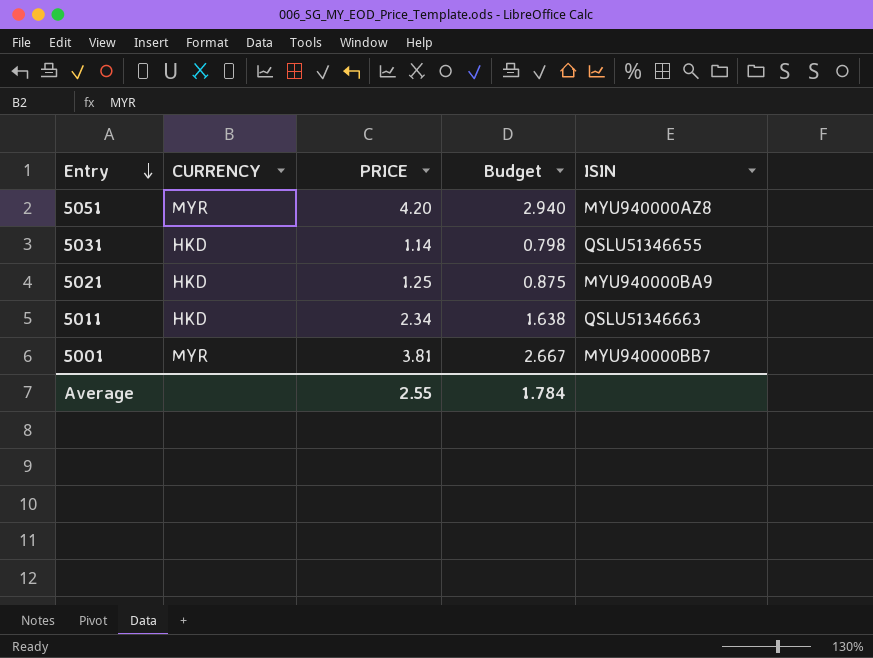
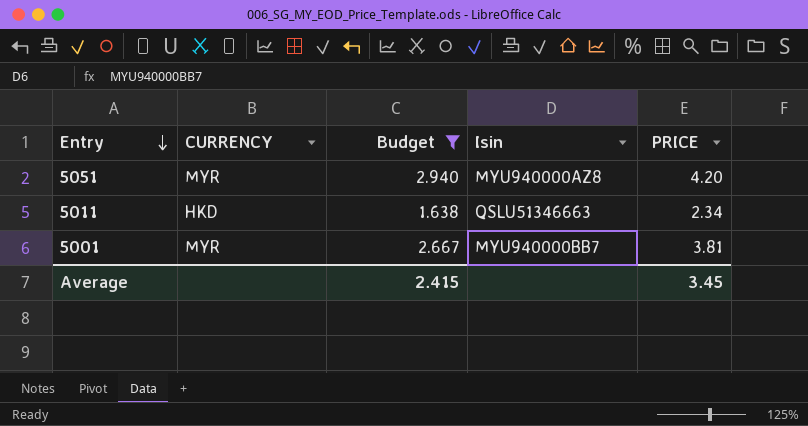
filter: none -> Budget >= 1.638
column name: ISIN -> Isin
column PRICE | position: 3 -> 5
Average | Budget: 1.784 -> 2.415
Average | PRICE: 2.55 -> 3.45

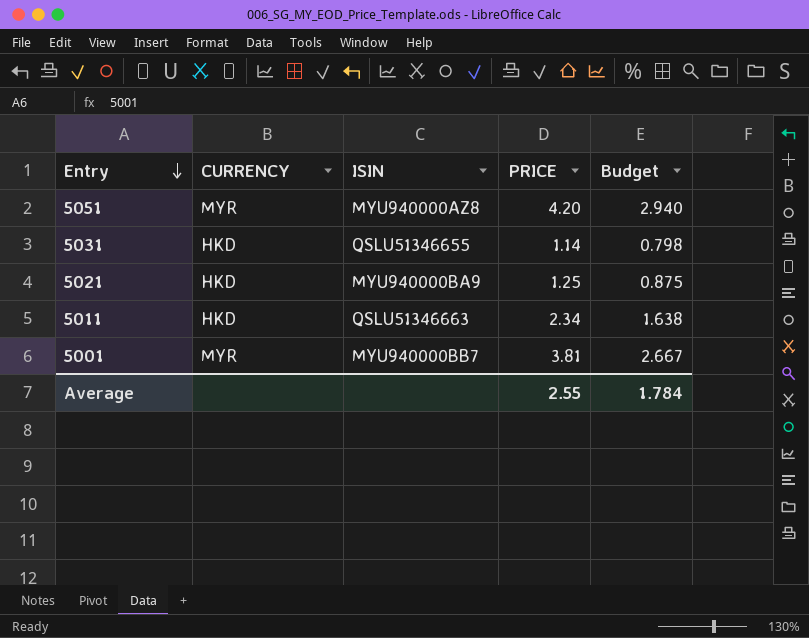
filter: Budget >= 1.638 -> none
column name: Isin -> ISIN
column Budget | position: 3 -> 5
Average | PRICE: 3.45 -> 2.55
Average | Budget: 2.415 -> 1.784

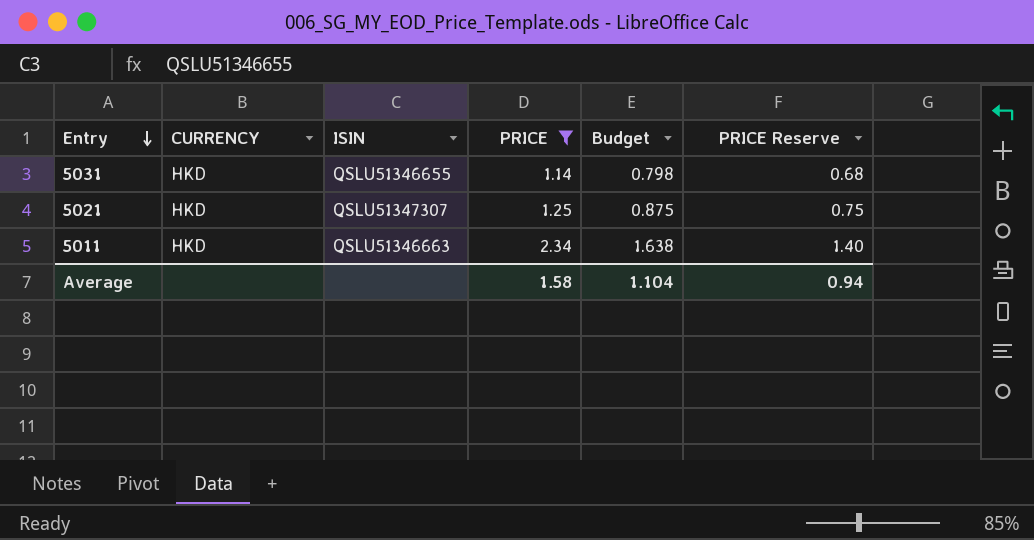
filter: none -> PRICE <= 2.34
column PRICE Reserve | formula: none -> [PRICE] * 0.6
5021 | ISIN: MYU940000BA9 -> QSLU51347307
Average | PRICE: 2.55 -> 1.58
Average | Budget: 1.784 -> 1.104

